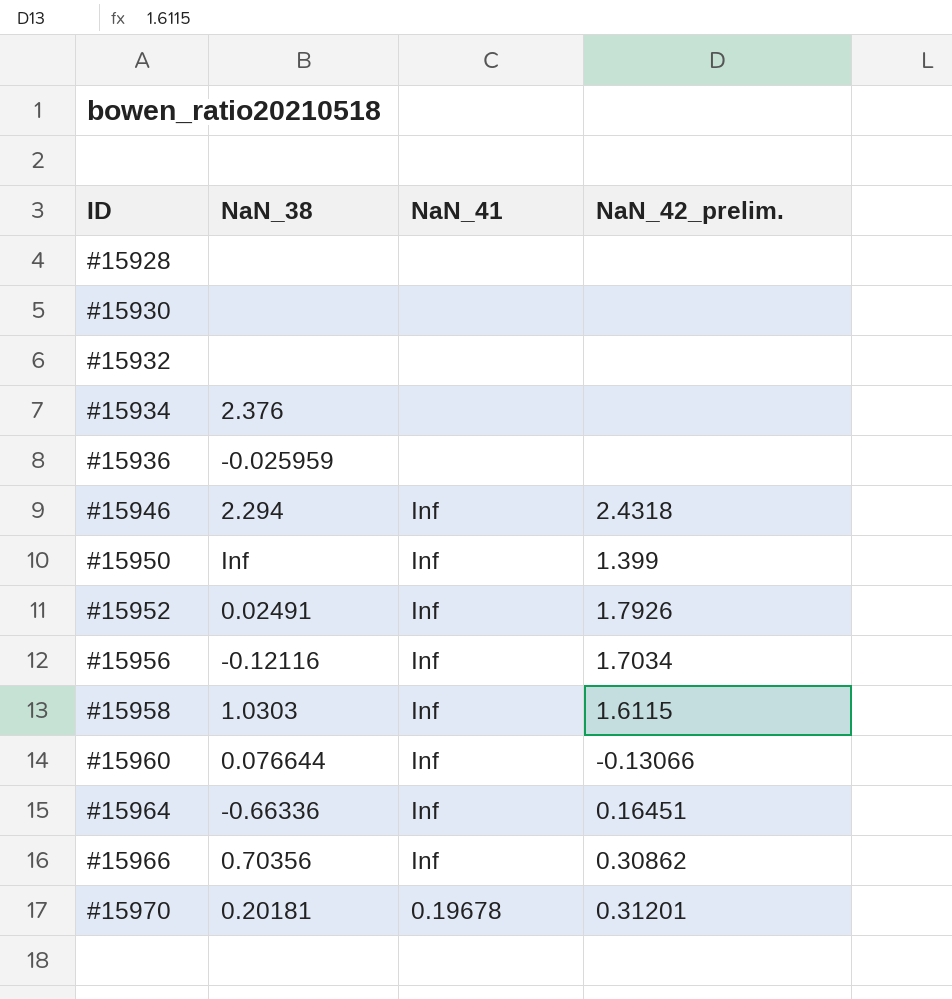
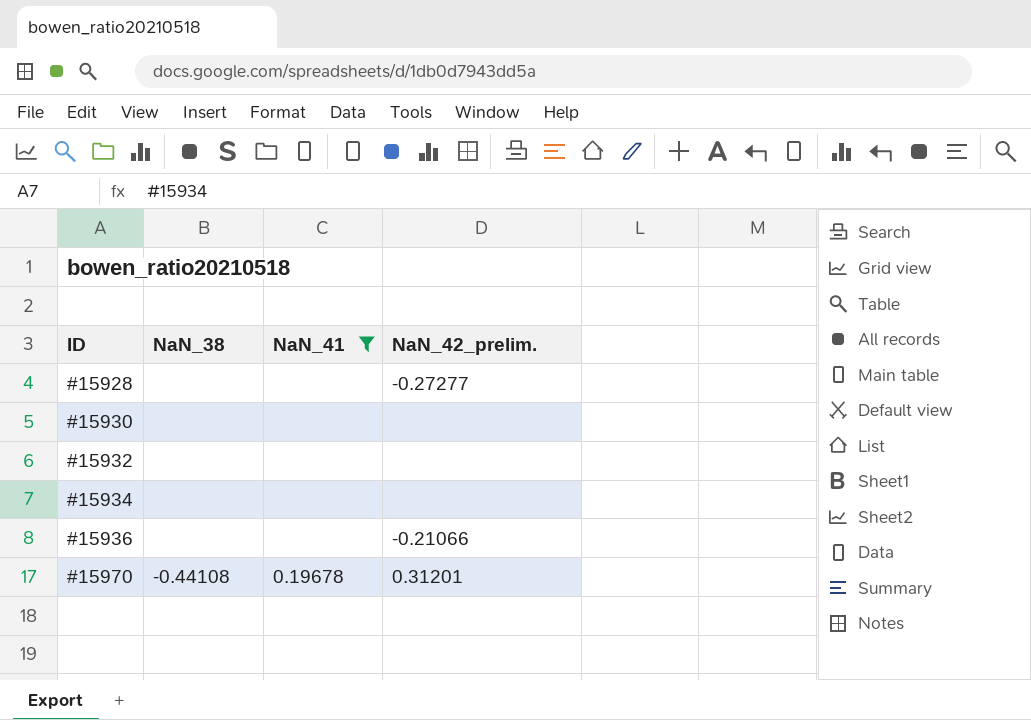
filter: none -> NaN_41 != Inf
#15928 | NaN_42_prelim.: none -> -0.27277
#15934 | NaN_38: 2.376 -> none
#15936 | NaN_38: -0.025959 -> none
#15936 | NaN_42_prelim.: none -> -0.21066
#15970 | NaN_38: 0.20181 -> -0.44108

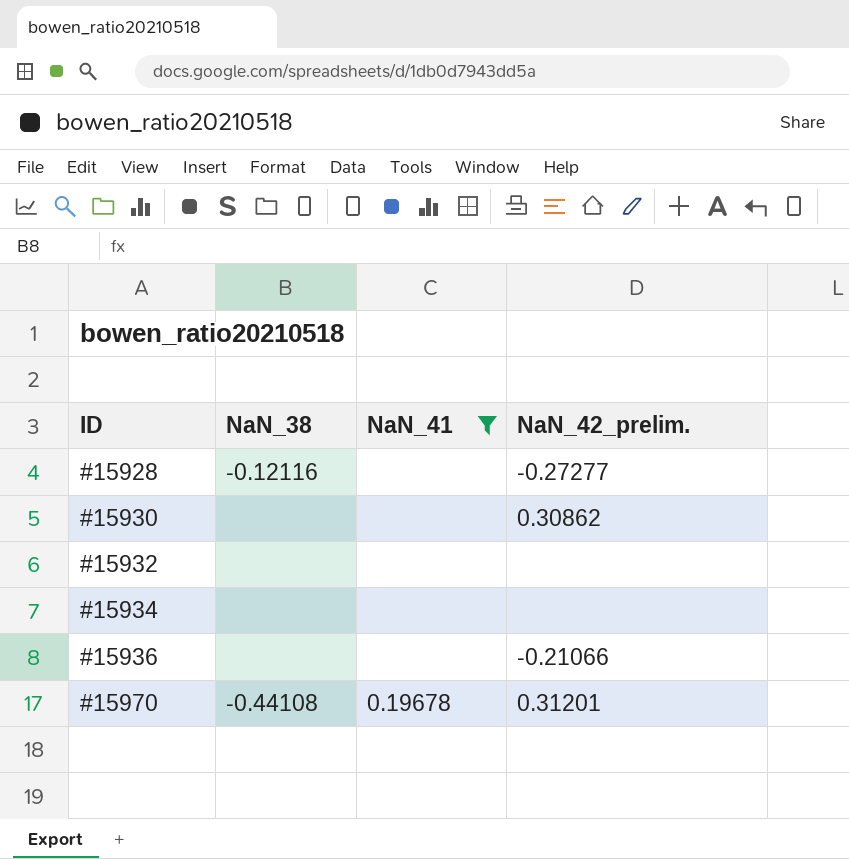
#15928 | NaN_38: none -> -0.12116
#15930 | NaN_42_prelim.: none -> 0.30862

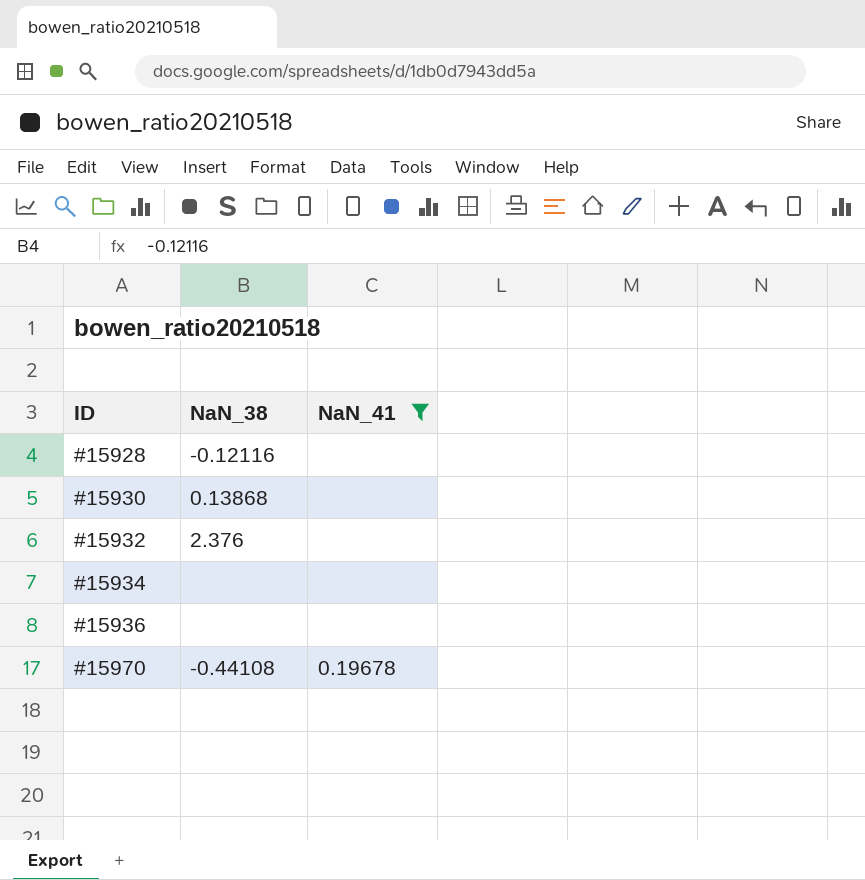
column NaN_42_prelim. | position: 4 -> none
#15930 | NaN_38: none -> 0.13868
#15932 | NaN_38: none -> 2.376

